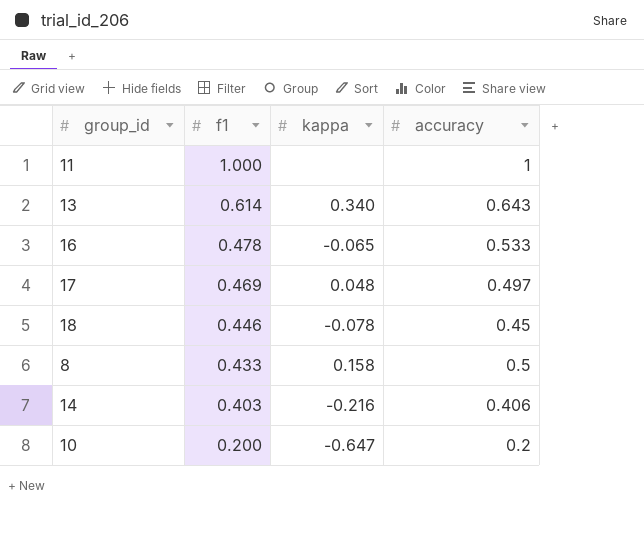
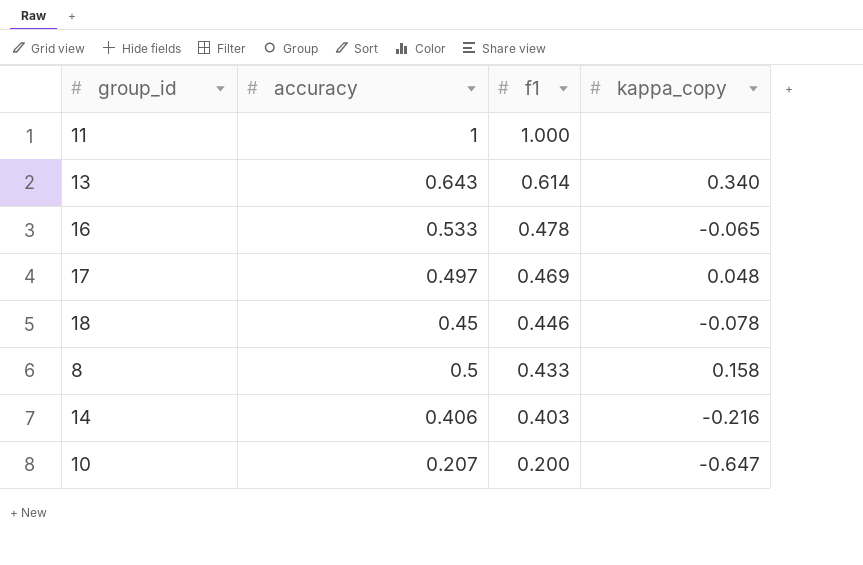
column accuracy | position: 4 -> 2
column name: kappa -> kappa_copy
10 | accuracy: 0.2 -> 0.207

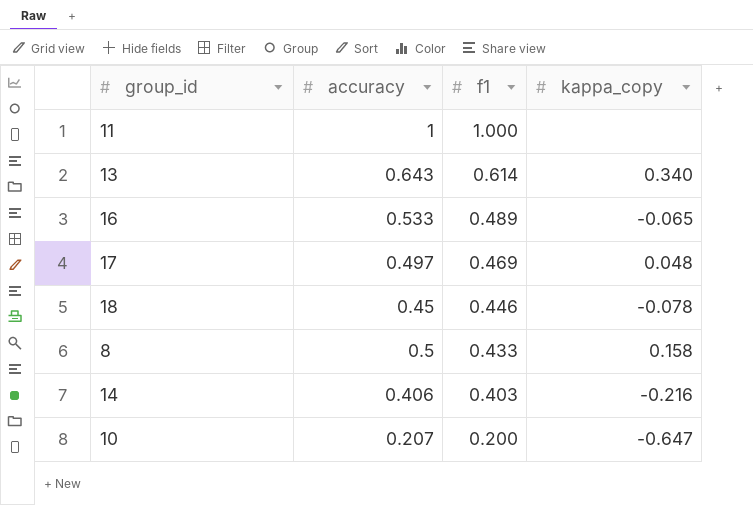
16 | f1: 0.478 -> 0.489

